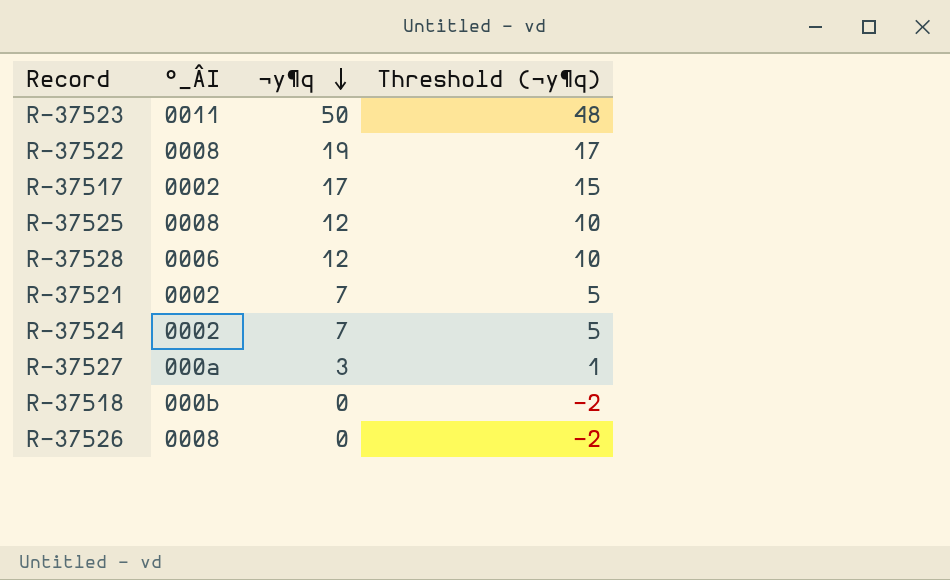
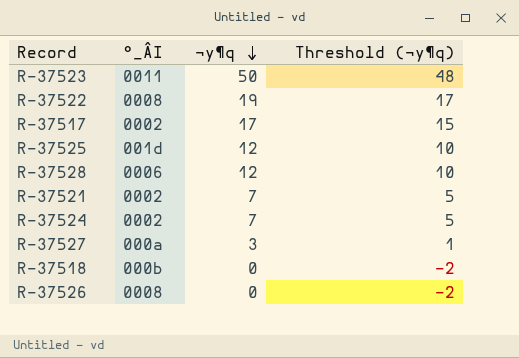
R-37525 | °_ÂI: 0008 -> 001d

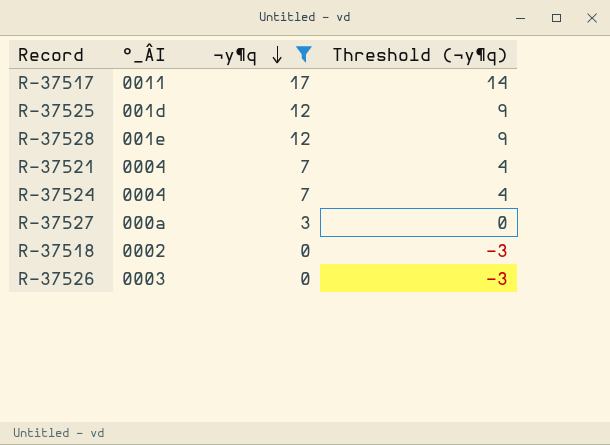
filter: none -> ¬y¶q <= 17
column Threshold (¬y¶q) | formula: [¬y¶q] - 2 -> [¬y¶q] - 3
R-37517 | °_ÂI: 0002 -> 0011
R-37528 | °_ÂI: 0006 -> 001e
R-37521 | °_ÂI: 0002 -> 0004
R-37524 | °_ÂI: 0002 -> 0004
R-37518 | °_ÂI: 000b -> 0002
R-37526 | °_ÂI: 0008 -> 0003

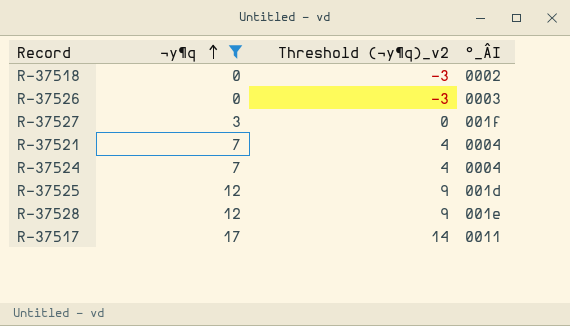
row order: ¬y¶q descending -> ¬y¶q ascending
column name: Threshold (¬y¶q) -> Threshold (¬y¶q)_v2
column °_ÂI | position: 2 -> 4
R-37527 | °_ÂI: 000a -> 001f

